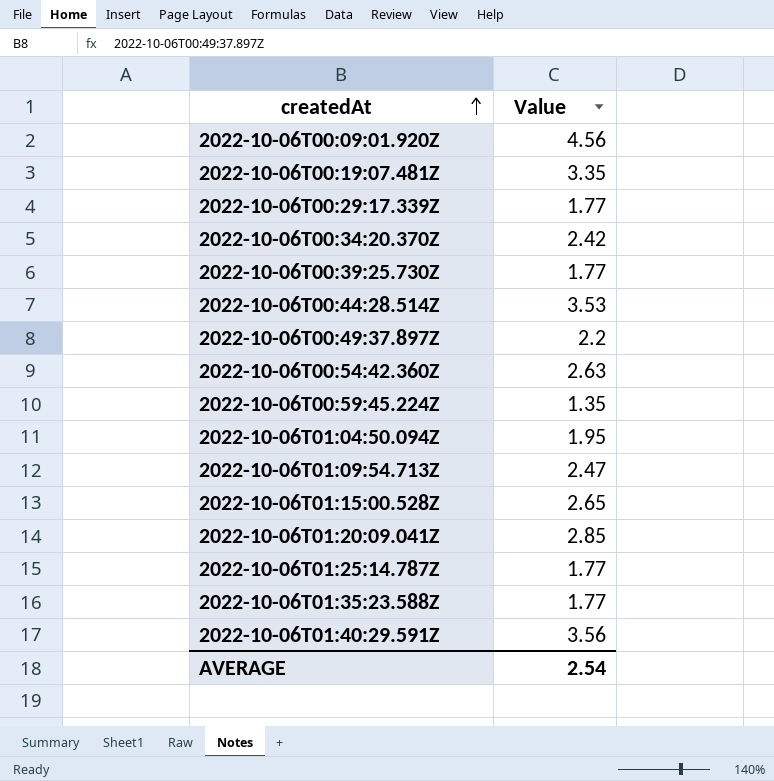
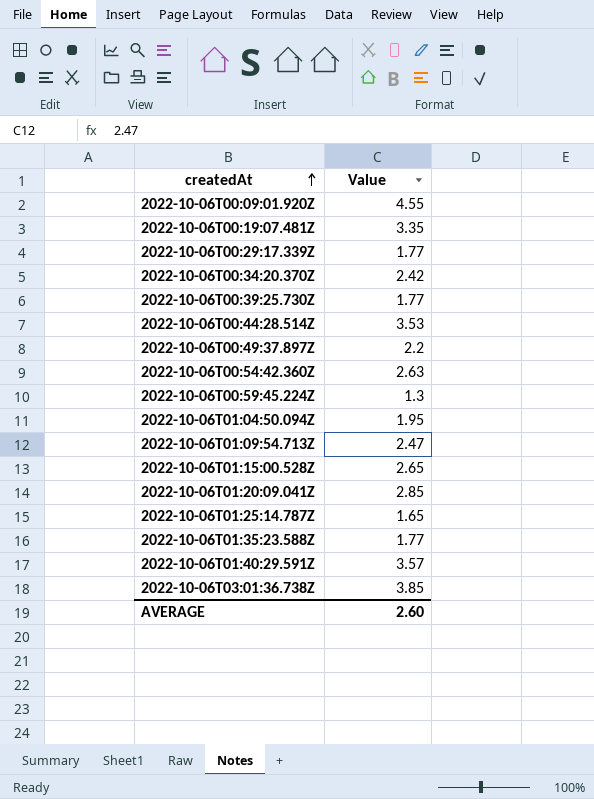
2022-10-06T00:09:01.920Z | Value: 4.56 -> 4.55
2022-10-06T00:59:45.224Z | Value: 1.35 -> 1.3
2022-10-06T01:25:14.787Z | Value: 1.77 -> 1.65
2022-10-06T01:40:29.591Z | Value: 3.56 -> 3.57
row 2022-10-06T03:01:36.738Z: none -> 3.85
AVERAGE | Value: 2.54 -> 2.60

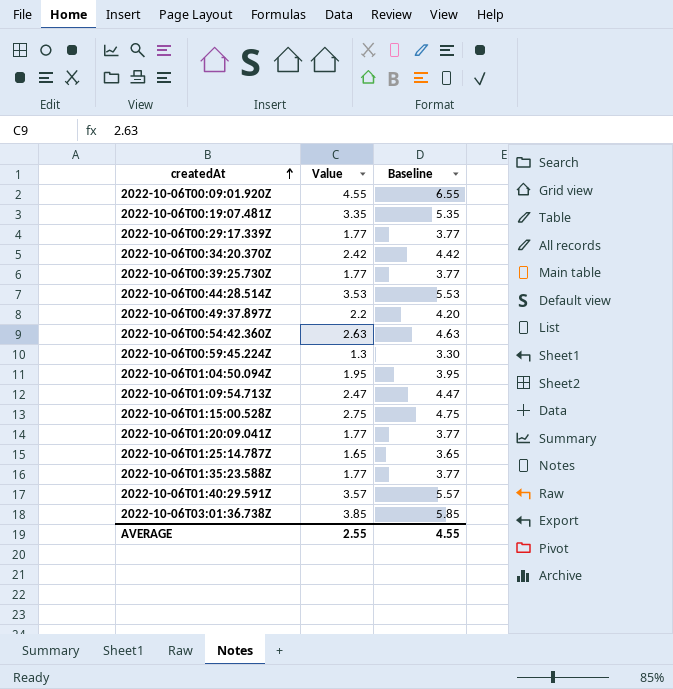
column Baseline | formula: none -> [Value] + 2
2022-10-06T01:15:00.528Z | Value: 2.65 -> 2.75
2022-10-06T01:20:09.041Z | Value: 2.85 -> 1.77
AVERAGE | Value: 2.60 -> 2.55

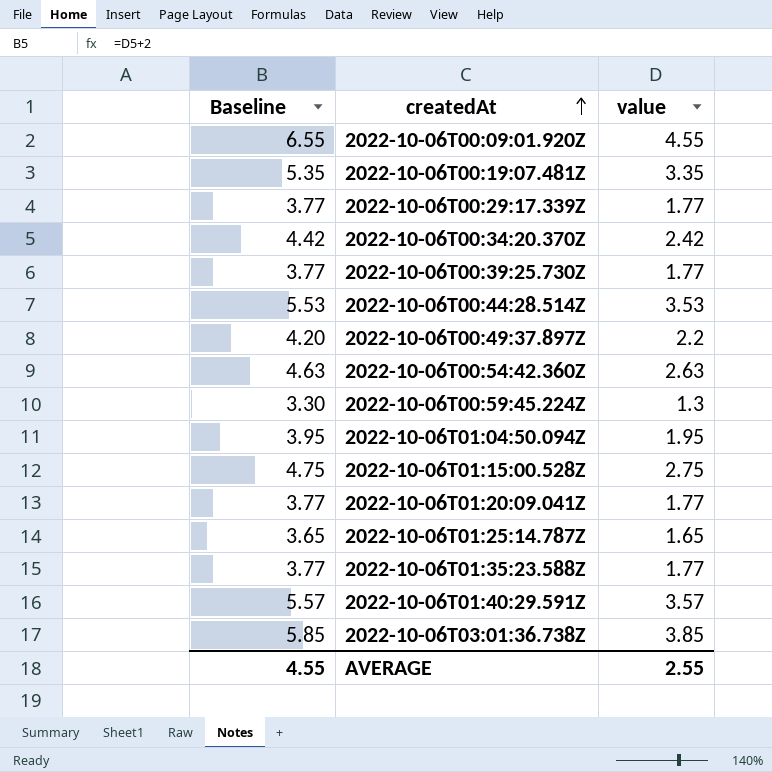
column Baseline | position: 3 -> 1
column name: Value -> value
row 2022-10-06T01:09:54.713Z: 2.47 | 4.47 -> none

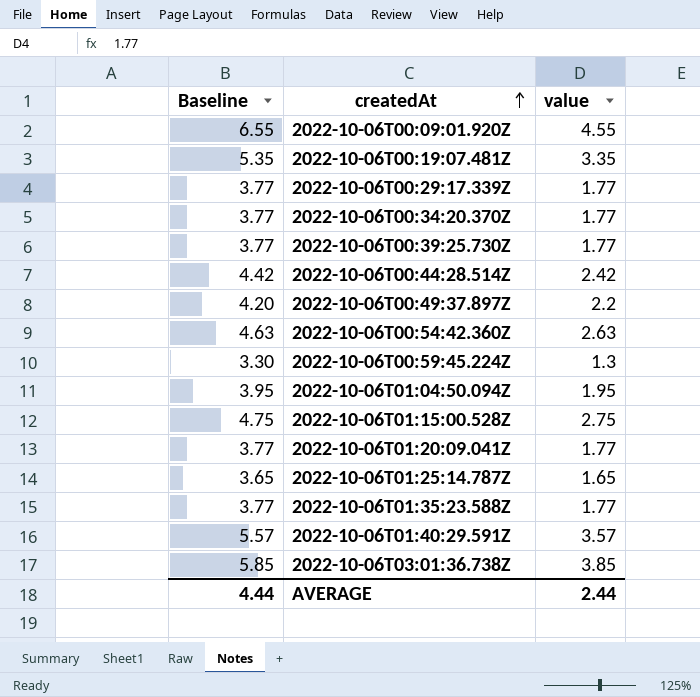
2022-10-06T00:34:20.370Z | Baseline: 4.42 -> 3.77
2022-10-06T00:34:20.370Z | value: 2.42 -> 1.77
2022-10-06T00:44:28.514Z | Baseline: 5.53 -> 4.42
2022-10-06T00:44:28.514Z | value: 3.53 -> 2.42
AVERAGE | Baseline: 4.55 -> 4.44
AVERAGE | value: 2.55 -> 2.44

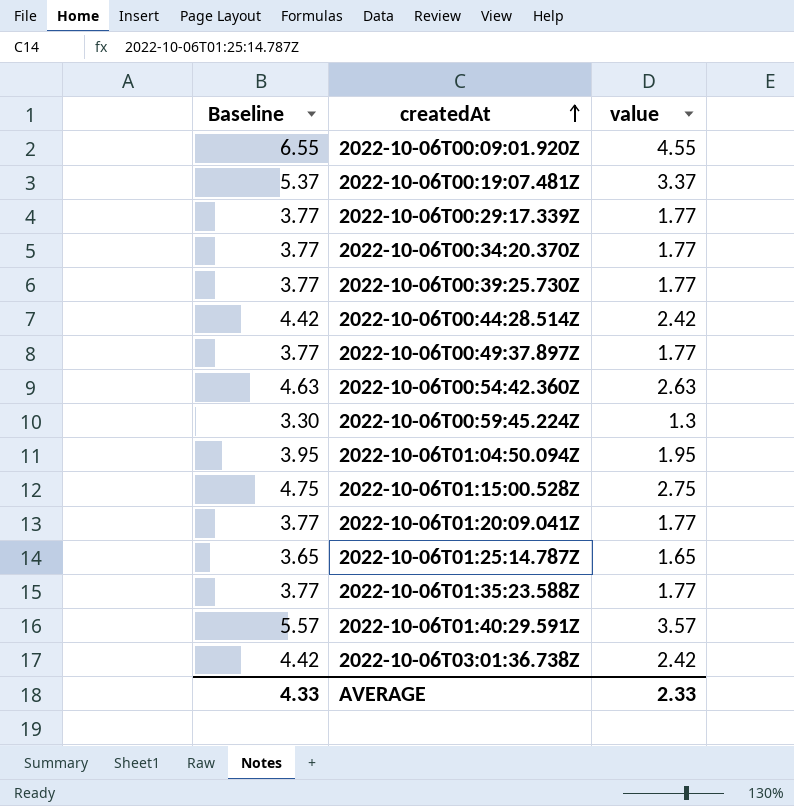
2022-10-06T00:19:07.481Z | Baseline: 5.35 -> 5.37
2022-10-06T00:19:07.481Z | value: 3.35 -> 3.37
2022-10-06T00:49:37.897Z | Baseline: 4.20 -> 3.77
2022-10-06T00:49:37.897Z | value: 2.2 -> 1.77
2022-10-06T03:01:36.738Z | Baseline: 5.85 -> 4.42
2022-10-06T03:01:36.738Z | value: 3.85 -> 2.42
AVERAGE | Baseline: 4.44 -> 4.33
AVERAGE | value: 2.44 -> 2.33

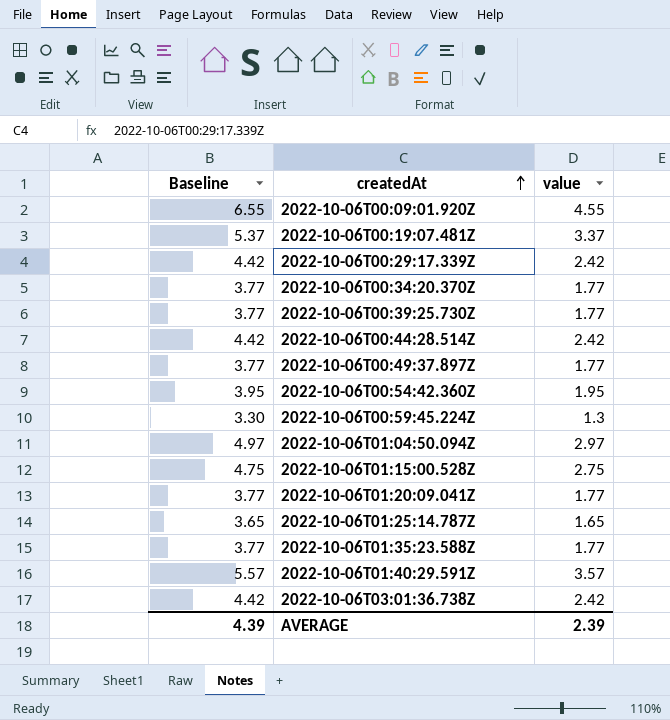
2022-10-06T00:29:17.339Z | Baseline: 3.77 -> 4.42
2022-10-06T00:29:17.339Z | value: 1.77 -> 2.42
2022-10-06T00:54:42.360Z | Baseline: 4.63 -> 3.95
2022-10-06T00:54:42.360Z | value: 2.63 -> 1.95
2022-10-06T01:04:50.094Z | Baseline: 3.95 -> 4.97
2022-10-06T01:04:50.094Z | value: 1.95 -> 2.97
AVERAGE | Baseline: 4.33 -> 4.39
AVERAGE | value: 2.33 -> 2.39

